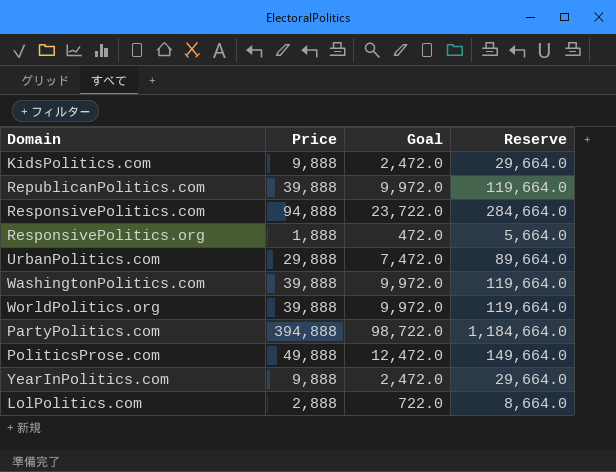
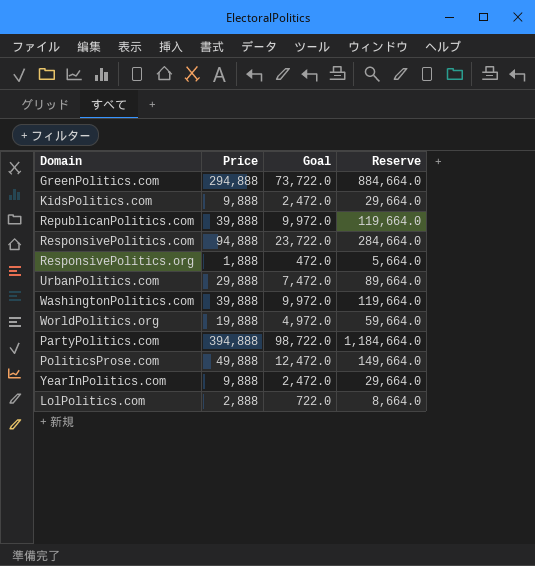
row GreenPolitics.com: none -> 294,888 | 73,722.0 | 884,664.0
WorldPolitics.org | Price: 39,888 -> 19,888
WorldPolitics.org | Goal: 9,972.0 -> 4,972.0
WorldPolitics.org | Reserve: 119,664.0 -> 59,664.0

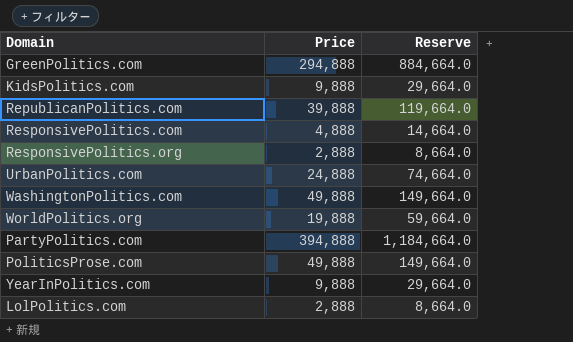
column Goal | formula: [Price] * 0.25 -> none
ResponsivePolitics.com | Price: 94,888 -> 4,888
ResponsivePolitics.com | Reserve: 284,664.0 -> 14,664.0
ResponsivePolitics.org | Price: 1,888 -> 2,888
ResponsivePolitics.org | Reserve: 5,664.0 -> 8,664.0
UrbanPolitics.com | Price: 29,888 -> 24,888
UrbanPolitics.com | Reserve: 89,664.0 -> 74,664.0
WashingtonPolitics.com | Price: 39,888 -> 49,888
WashingtonPolitics.com | Reserve: 119,664.0 -> 149,664.0

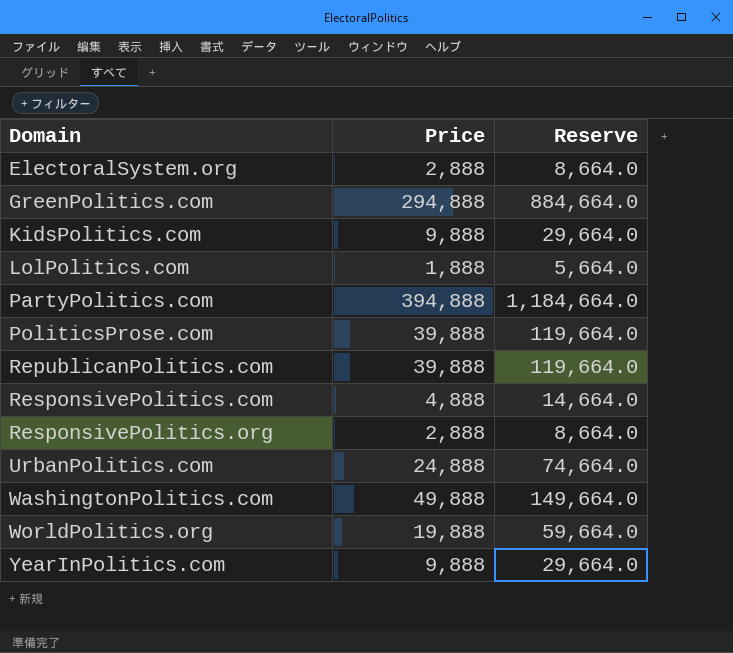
row order: none -> Domain ascending
row ElectoralSystem.org: none -> 2,888 | 8,664.0
LolPolitics.com | Price: 2,888 -> 1,888
LolPolitics.com | Reserve: 8,664.0 -> 5,664.0
PoliticsProse.com | Price: 49,888 -> 39,888
PoliticsProse.com | Reserve: 149,664.0 -> 119,664.0

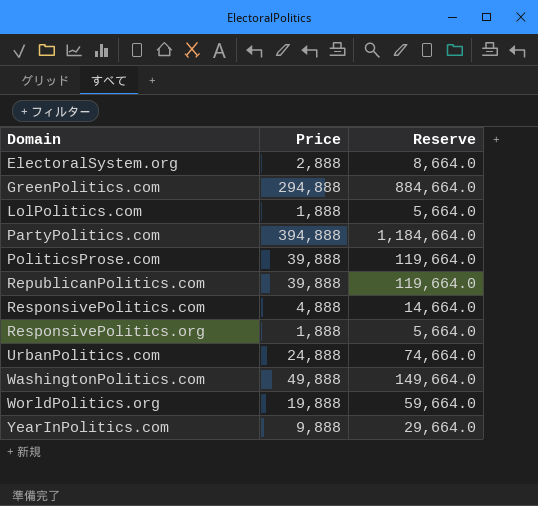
row KidsPolitics.com: 9,888 | 29,664.0 -> none
ResponsivePolitics.org | Price: 2,888 -> 1,888
ResponsivePolitics.org | Reserve: 8,664.0 -> 5,664.0

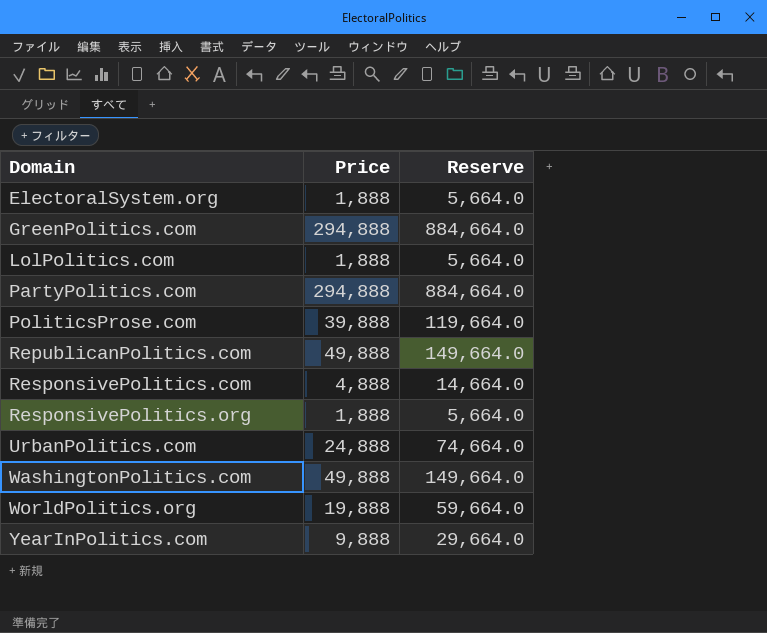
ElectoralSystem.org | Price: 2,888 -> 1,888
ElectoralSystem.org | Reserve: 8,664.0 -> 5,664.0
PartyPolitics.com | Price: 394,888 -> 294,888
PartyPolitics.com | Reserve: 1,184,664.0 -> 884,664.0
RepublicanPolitics.com | Price: 39,888 -> 49,888
RepublicanPolitics.com | Reserve: 119,664.0 -> 149,664.0

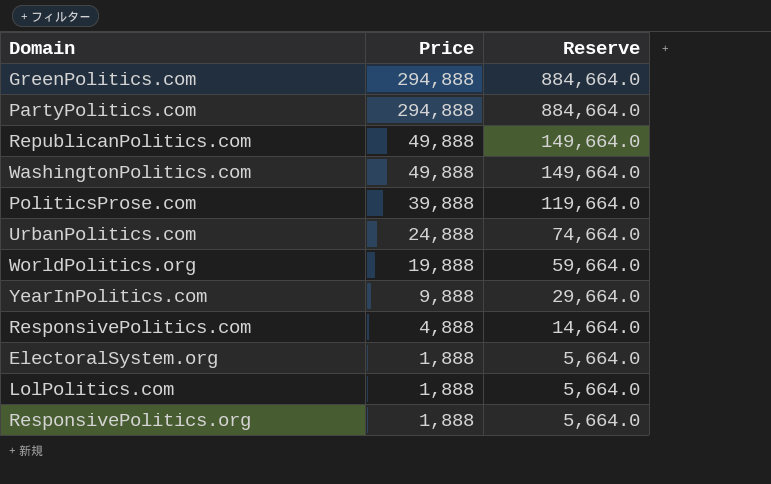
row order: Domain ascending -> Price descending

